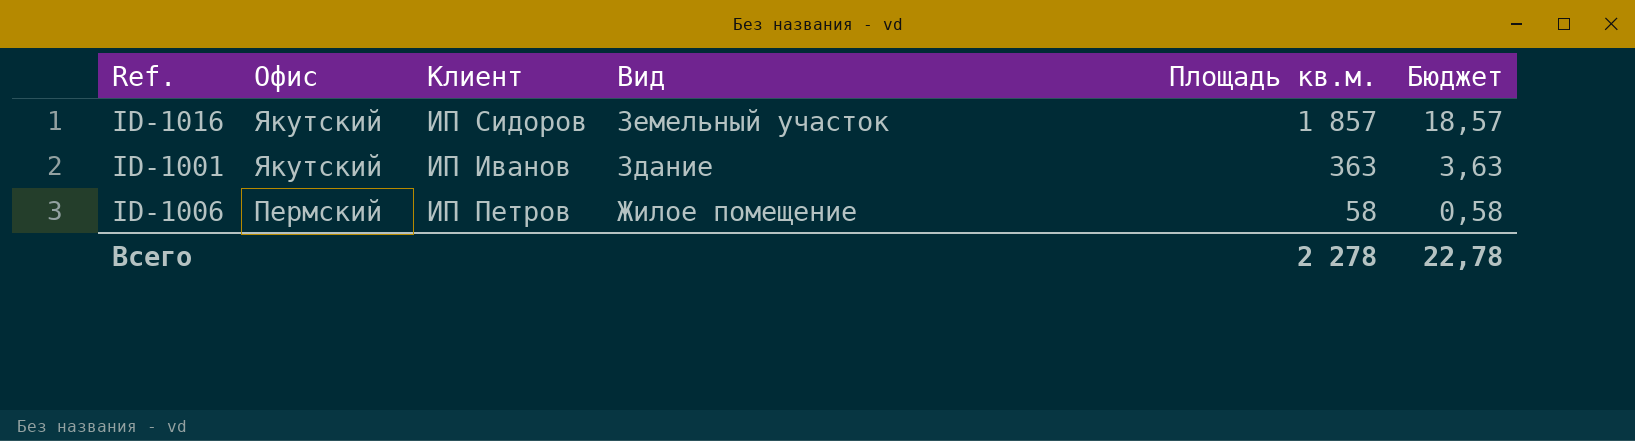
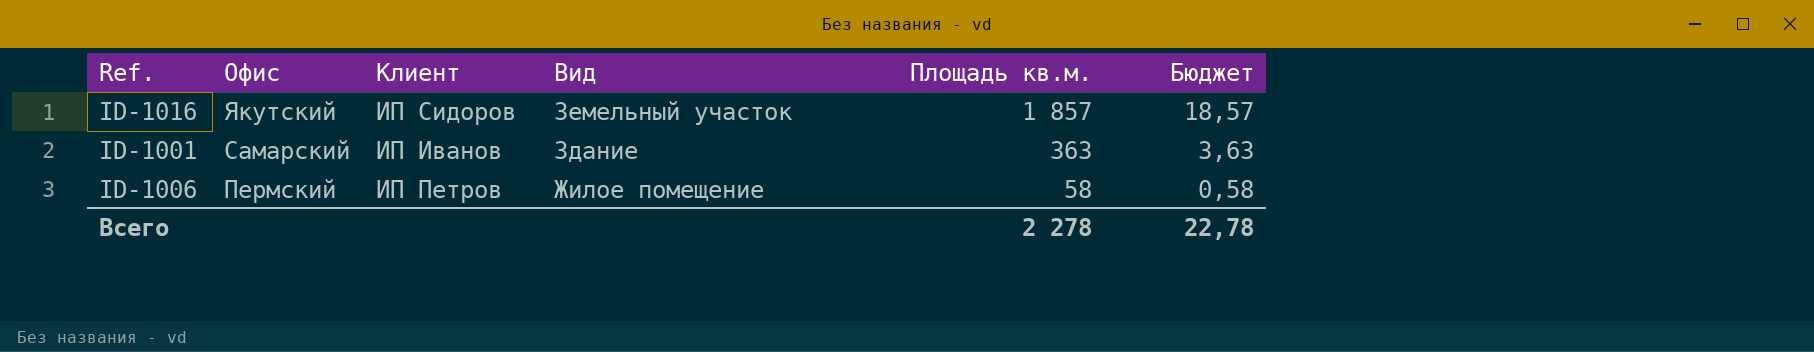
ID-1001 | Офис: Якутский -> Самарский

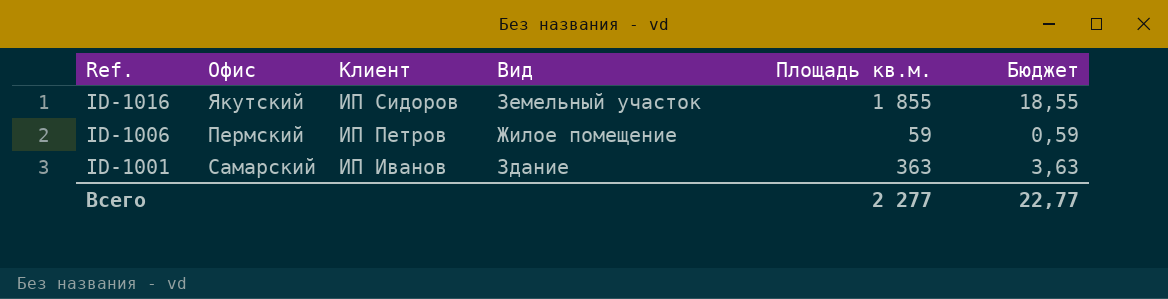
row order: Офис descending -> Ref. descending
ID-1016 | Площадь кв.м.: 1 857 -> 1 855
ID-1016 | Бюджет: 18,57 -> 18,55
ID-1006 | Площадь кв.м.: 58 -> 59
ID-1006 | Бюджет: 0,58 -> 0,59
Всего | Площадь кв.м.: 2 278 -> 2 277
Всего | Бюджет: 22,78 -> 22,77

